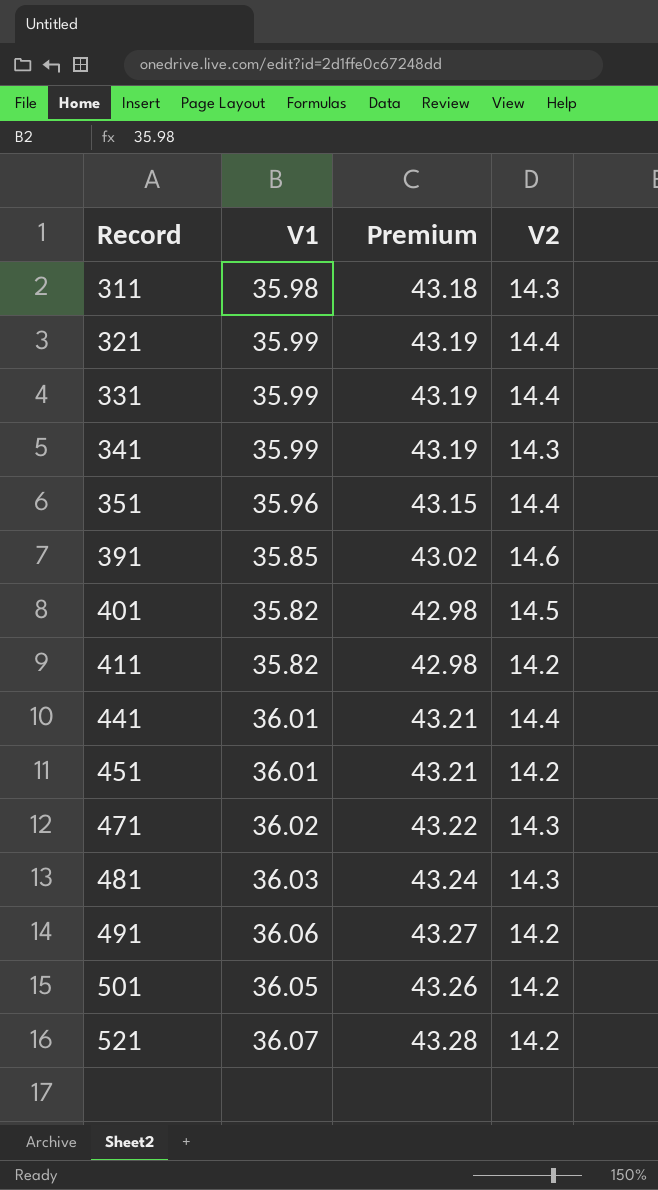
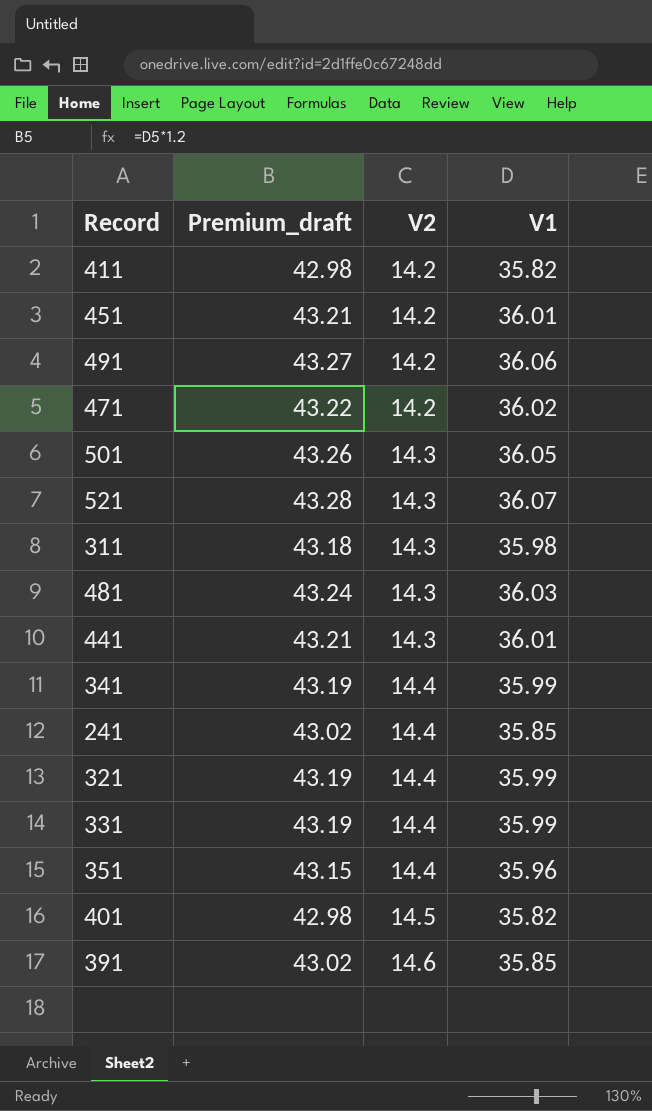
row order: Record ascending -> V2 ascending
column name: Premium -> Premium_draft
column V1 | position: 2 -> 4
471 | V2: 14.3 -> 14.2
501 | V2: 14.2 -> 14.3
521 | V2: 14.2 -> 14.3
441 | V2: 14.4 -> 14.3
341 | V2: 14.3 -> 14.4
row 241: none -> 43.02 | 14.4 | 35.85

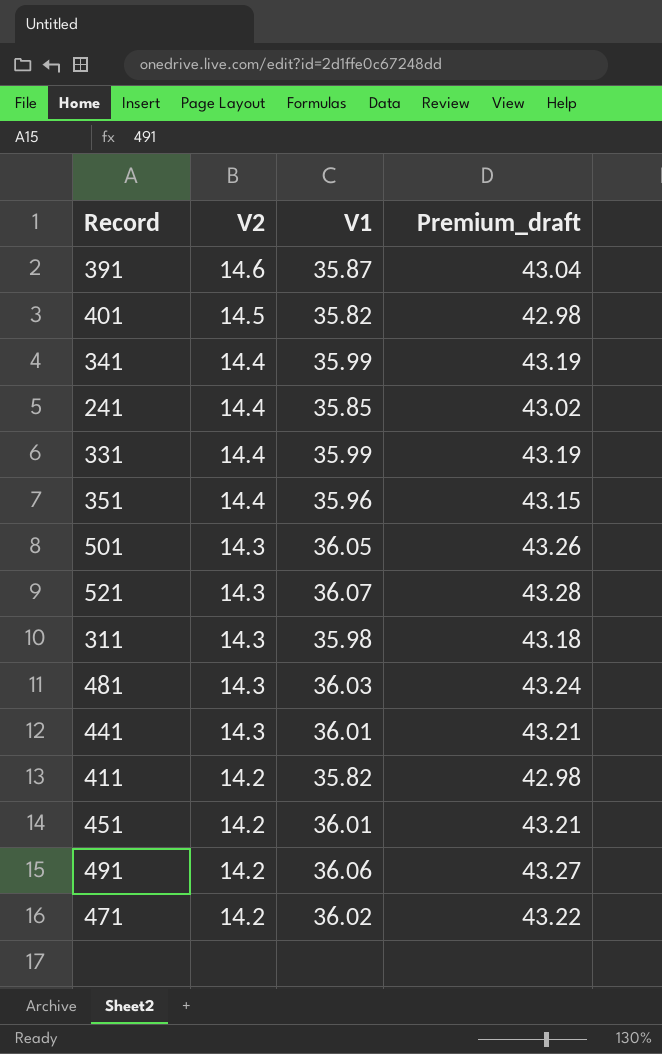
row order: V2 ascending -> V2 descending
column Premium_draft | position: 2 -> 4
row 321: 43.19 | 14.4 | 35.99 -> none
391 | V1: 35.85 -> 35.87
391 | Premium_draft: 43.02 -> 43.04

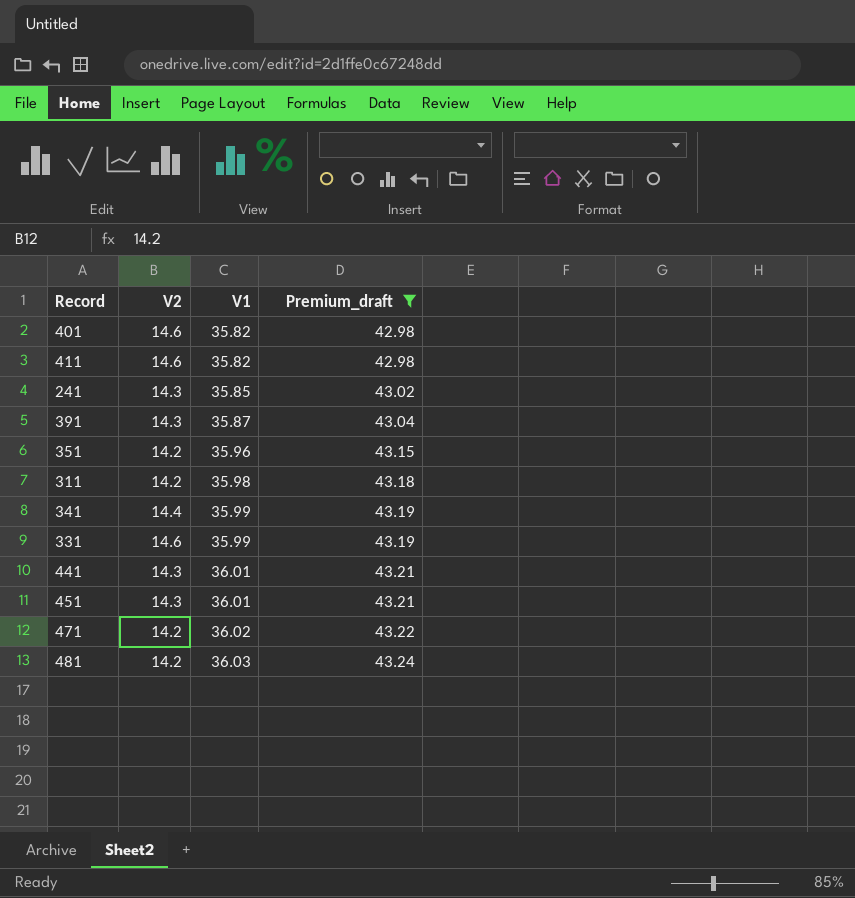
filter: none -> Premium_draft <= 43.24
row order: V2 descending -> V1 ascending
401 | V2: 14.5 -> 14.6
411 | V2: 14.2 -> 14.6
241 | V2: 14.4 -> 14.3
391 | V2: 14.6 -> 14.3
351 | V2: 14.4 -> 14.2
311 | V2: 14.3 -> 14.2
331 | V2: 14.4 -> 14.6
451 | V2: 14.2 -> 14.3
481 | V2: 14.3 -> 14.2

